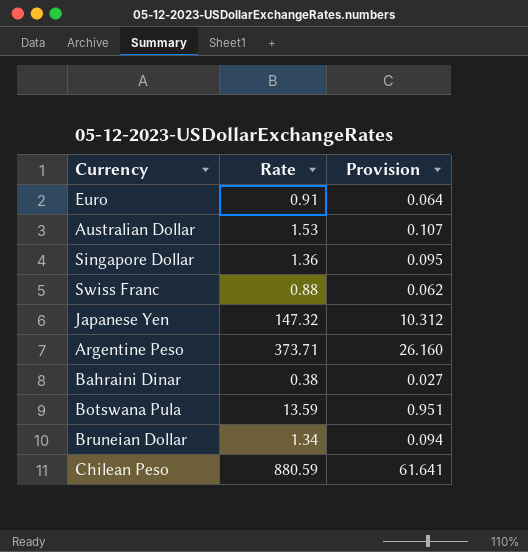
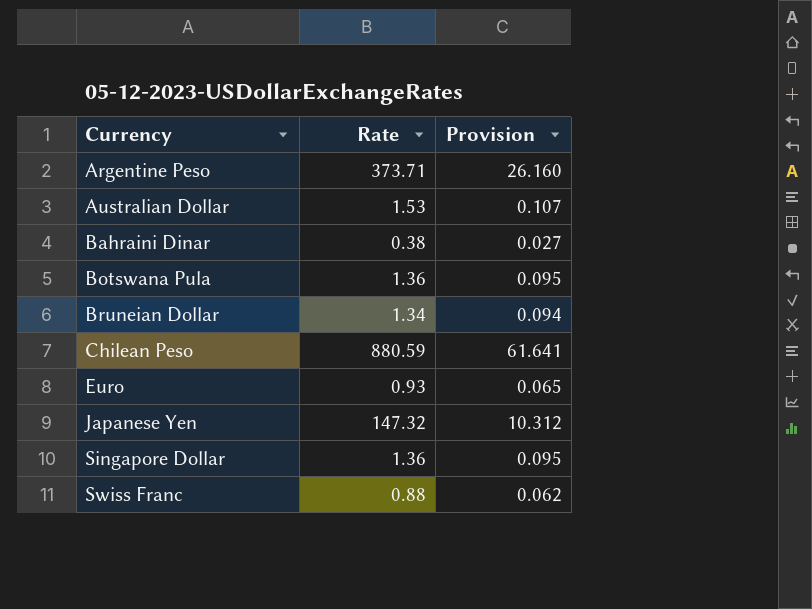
row order: none -> Currency ascending
Botswana Pula | Rate: 13.59 -> 1.36
Botswana Pula | Provision: 0.951 -> 0.095
Euro | Rate: 0.91 -> 0.93
Euro | Provision: 0.064 -> 0.065

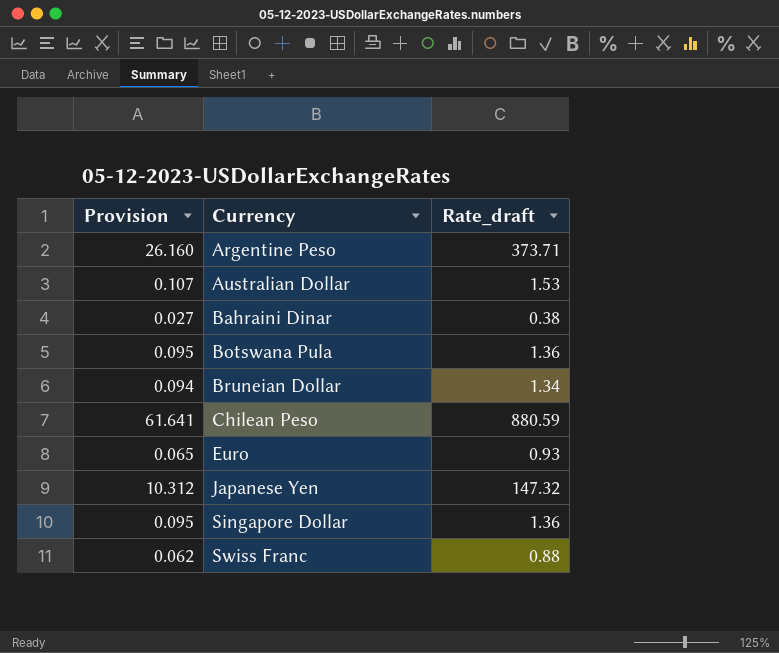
column Provision | position: 3 -> 1
column name: Rate -> Rate_draft

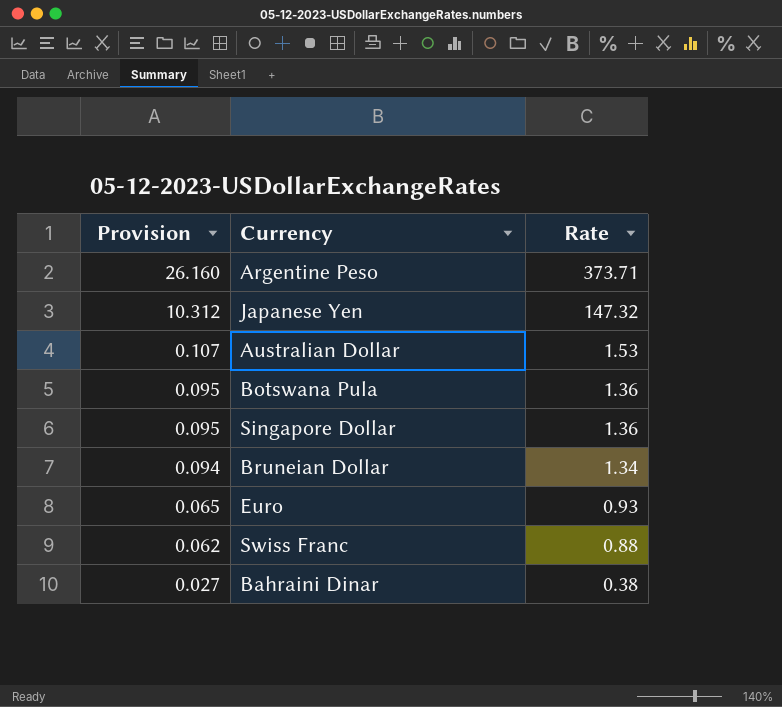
row order: Currency ascending -> Provision descending
column name: Rate_draft -> Rate
row Chilean Peso: 61.641 | 880.59 -> none

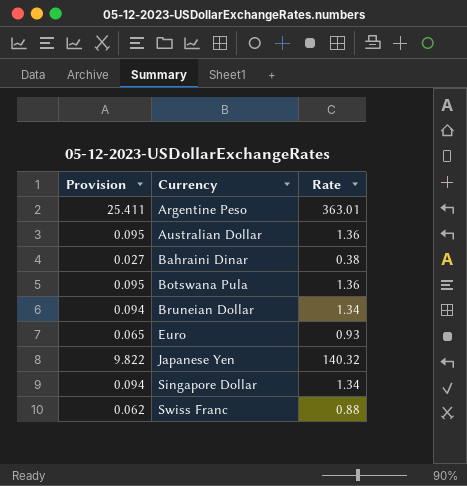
row order: Provision descending -> Currency ascending
Argentine Peso | Provision: 26.160 -> 25.411
Argentine Peso | Rate: 373.71 -> 363.01
Australian Dollar | Provision: 0.107 -> 0.095
Australian Dollar | Rate: 1.53 -> 1.36
Japanese Yen | Provision: 10.312 -> 9.822
Japanese Yen | Rate: 147.32 -> 140.32
Singapore Dollar | Provision: 0.095 -> 0.094
Singapore Dollar | Rate: 1.36 -> 1.34

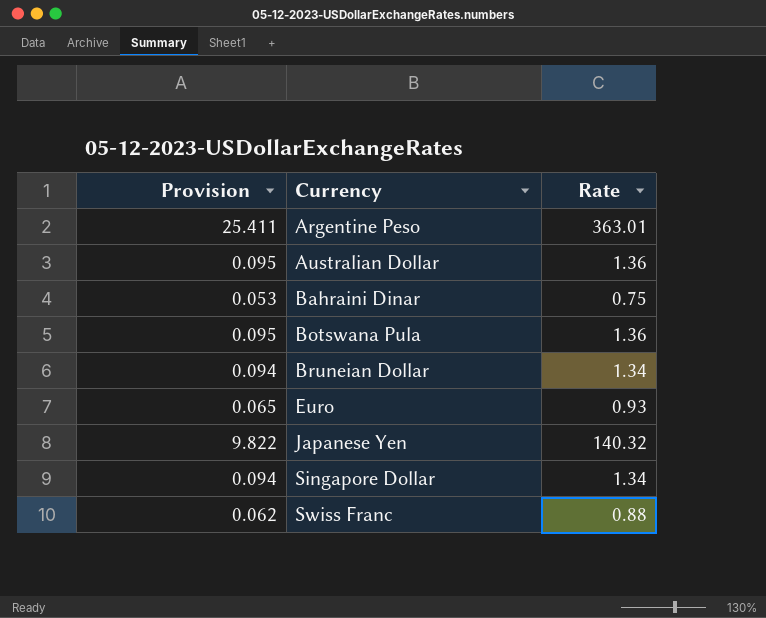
Bahraini Dinar | Provision: 0.027 -> 0.053
Bahraini Dinar | Rate: 0.38 -> 0.75

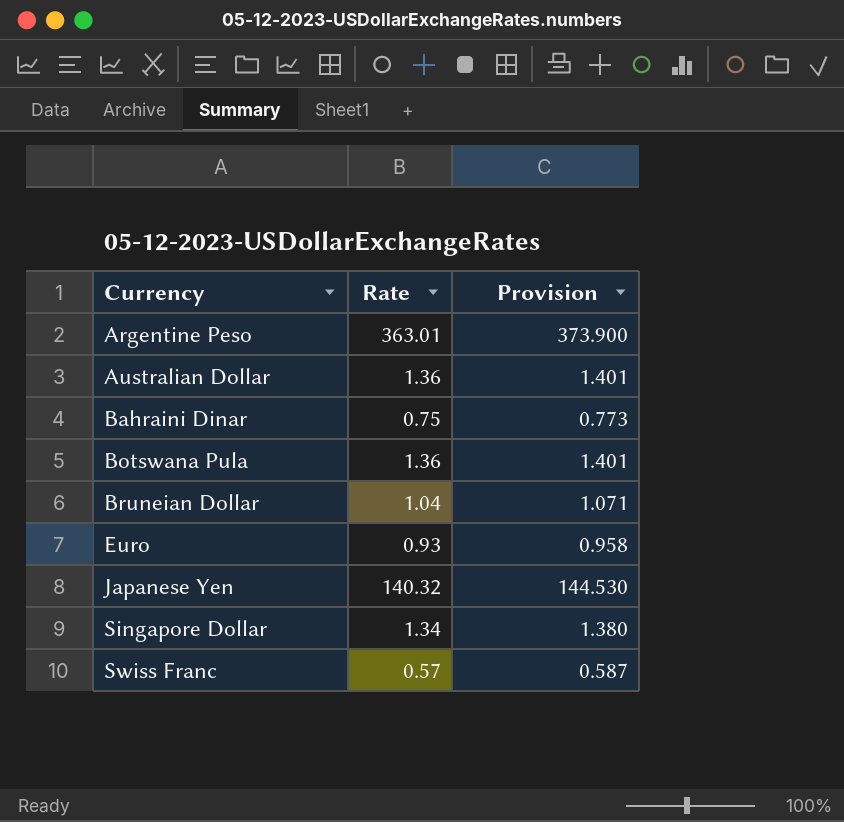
column Provision | formula: [Rate] * 0.07 -> [Rate] * 1.03
column Provision | position: 1 -> 3
Bruneian Dollar | Rate: 1.34 -> 1.04
Swiss Franc | Rate: 0.88 -> 0.57

